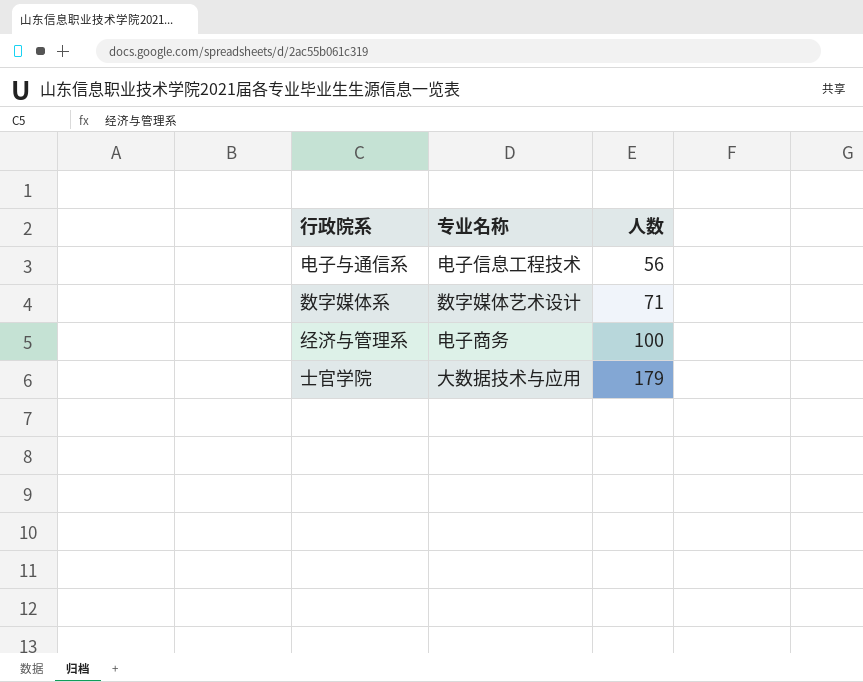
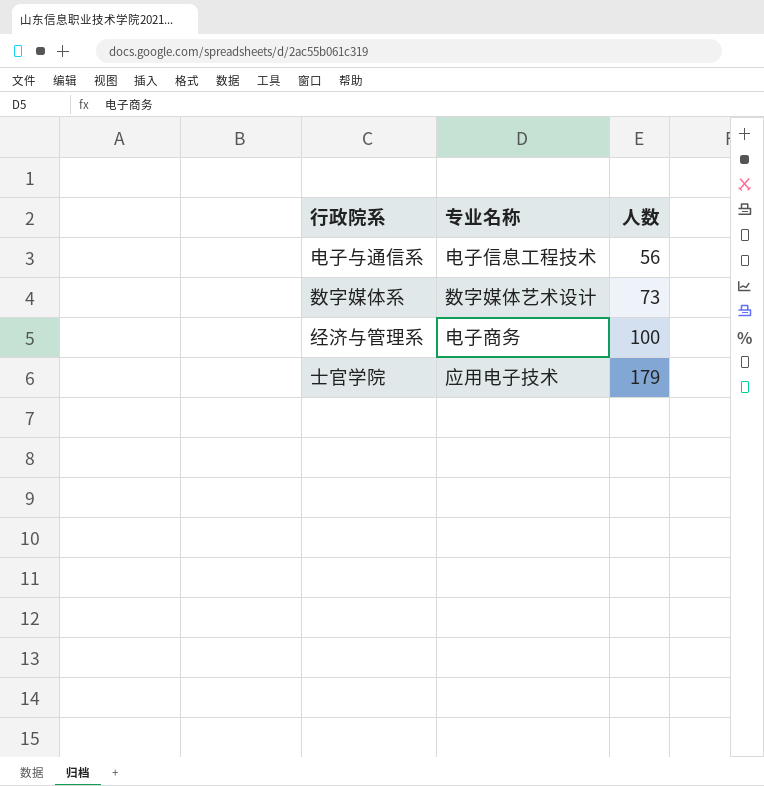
数字媒体系 | 人数: 71 -> 73
士官学院 | 专业名称: 大数据技术与应用 -> 应用电子技术

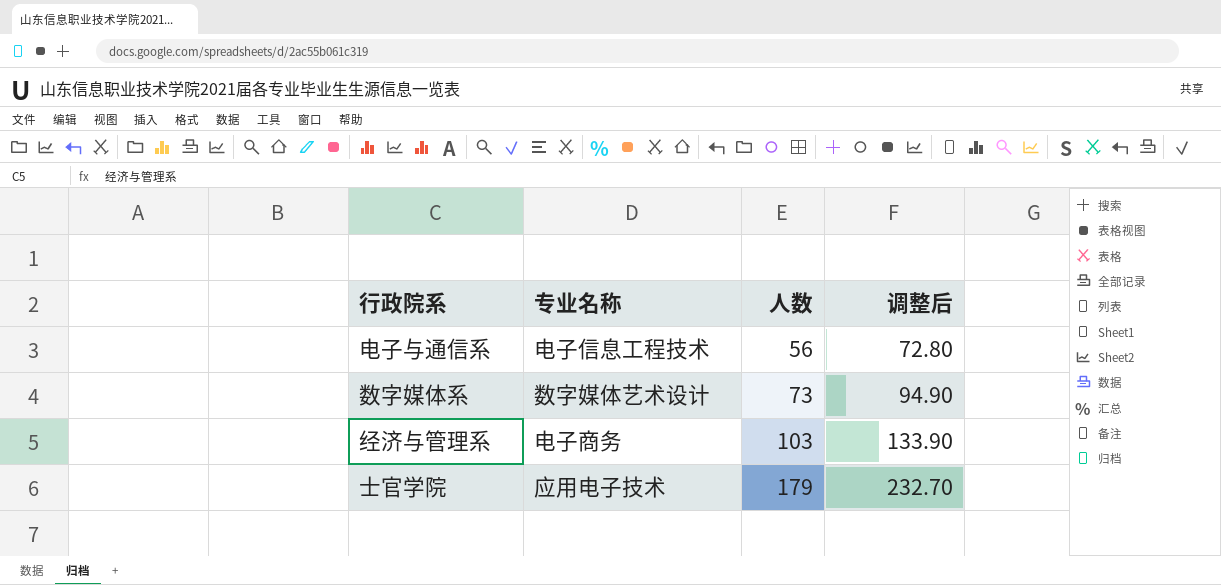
column 调整后 | formula: none -> [人数] * 1.3
经济与管理系 | 人数: 100 -> 103

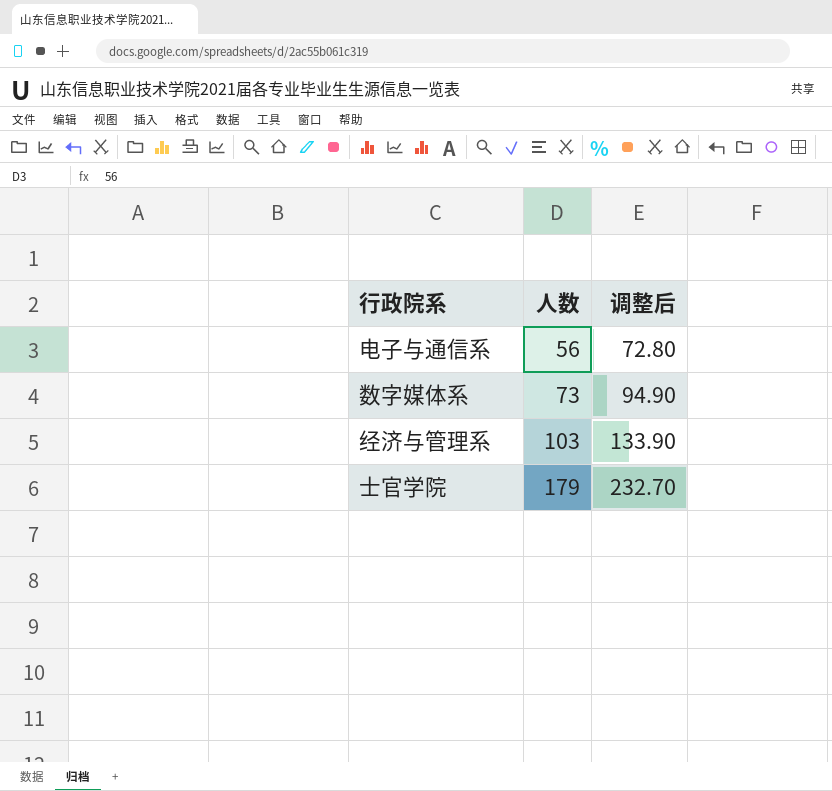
column 专业名称 | position: 2 -> none

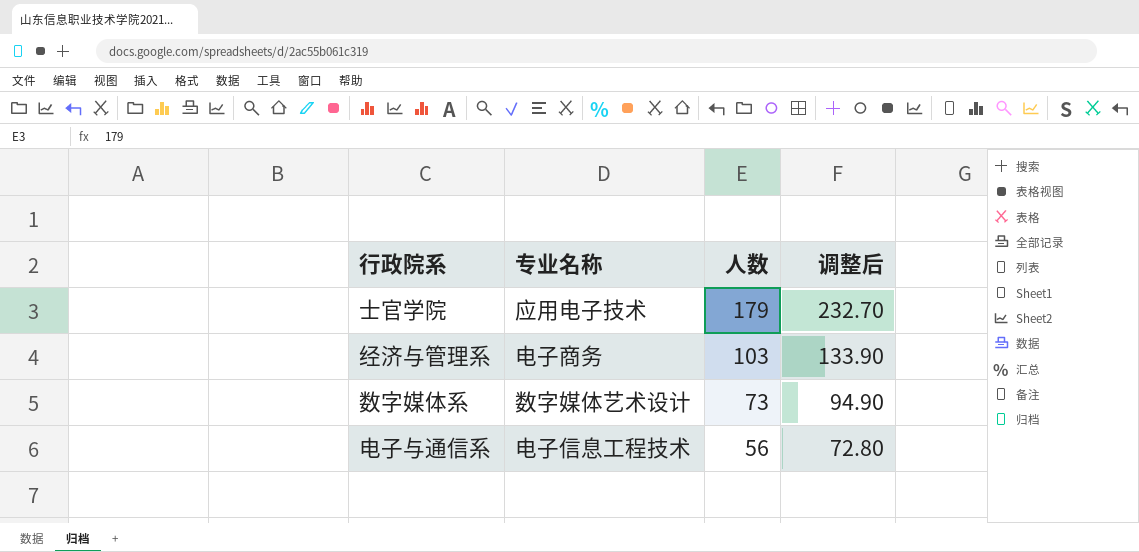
row order: 人数 ascending -> 人数 descending
column 专业名称 | position: none -> 2

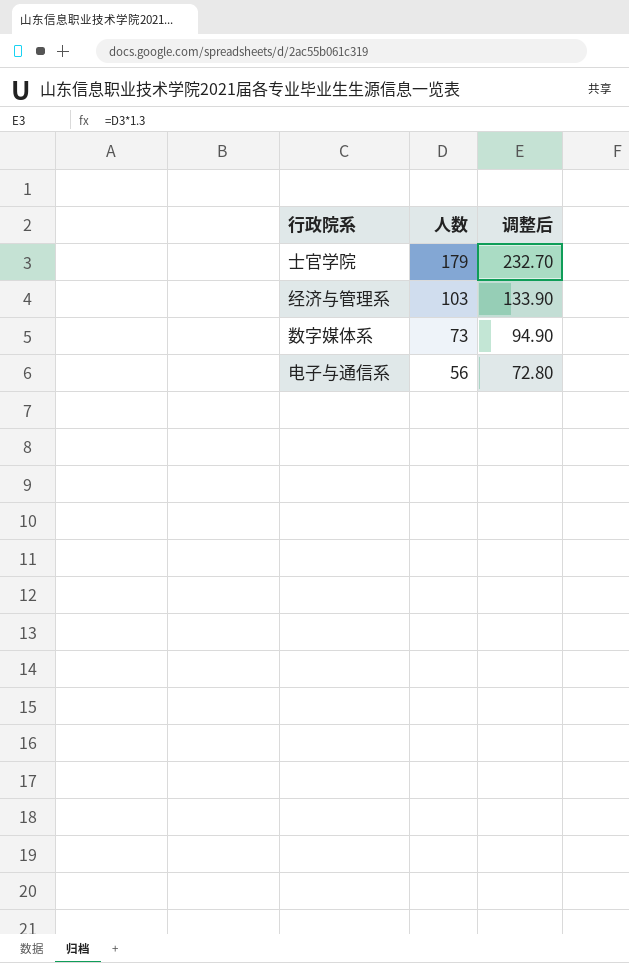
column 专业名称 | position: 2 -> none

